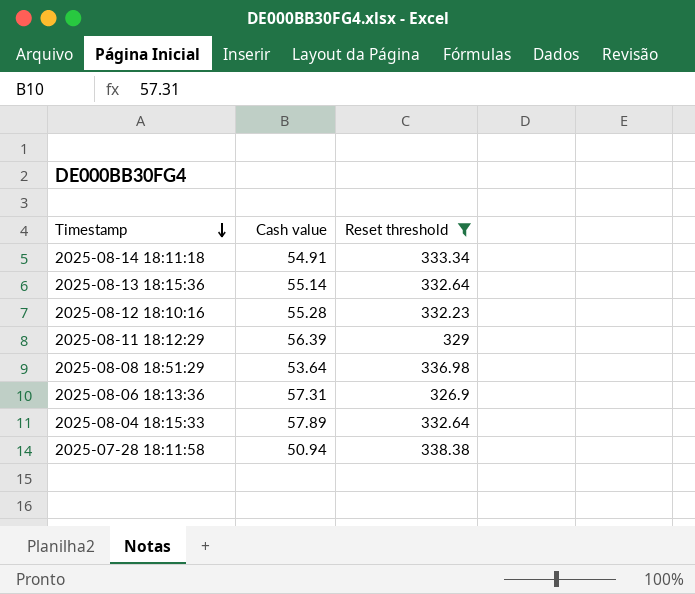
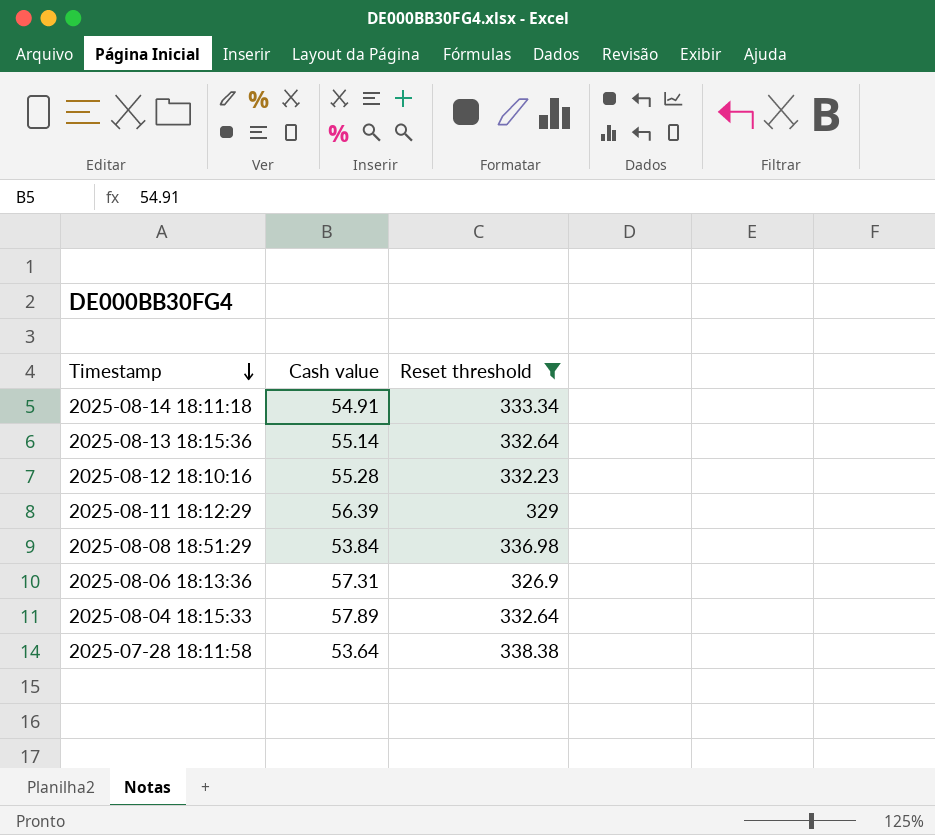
2025-08-08 18:51:29 | Cash value: 53.64 -> 53.84
2025-07-28 18:11:58 | Cash value: 50.94 -> 53.64

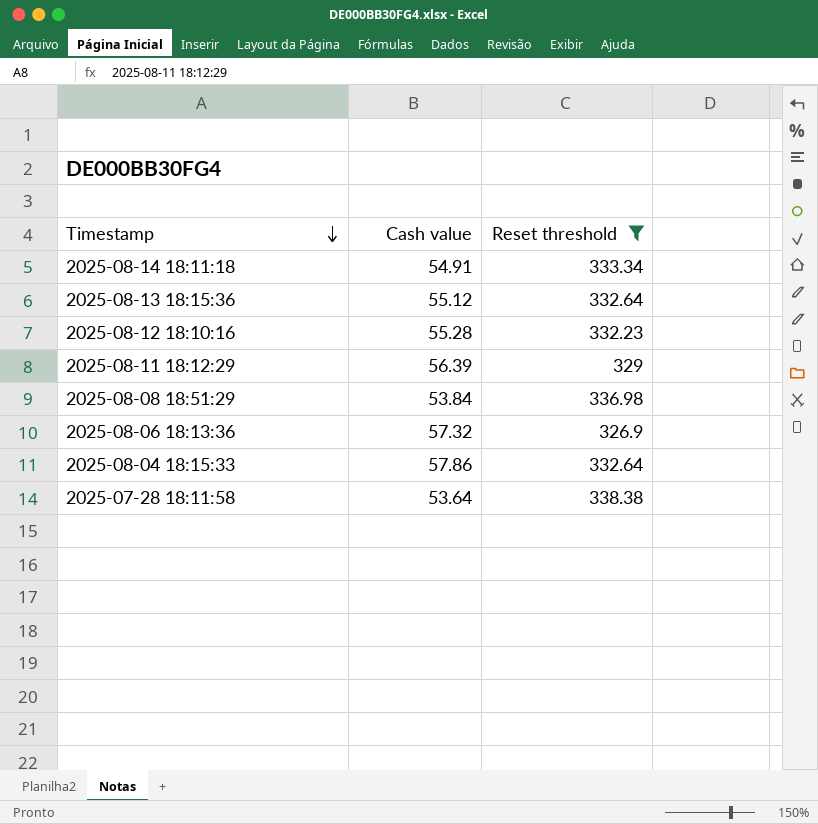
2025-08-13 18:15:36 | Cash value: 55.14 -> 55.12
2025-08-06 18:13:36 | Cash value: 57.31 -> 57.32
2025-08-04 18:15:33 | Cash value: 57.89 -> 57.86

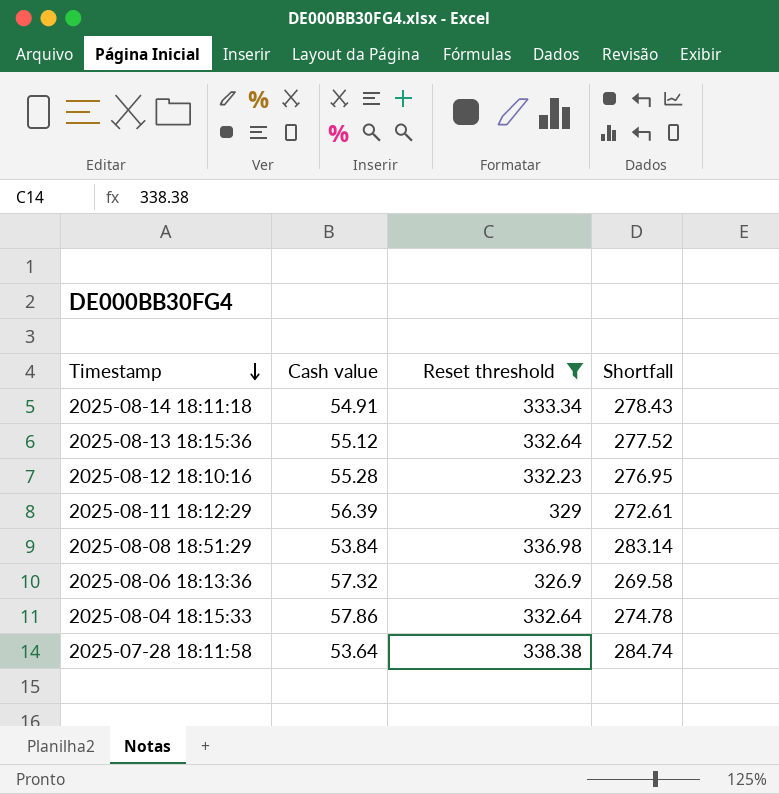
column Shortfall | formula: none -> [Reset threshold] - [Cash value]

